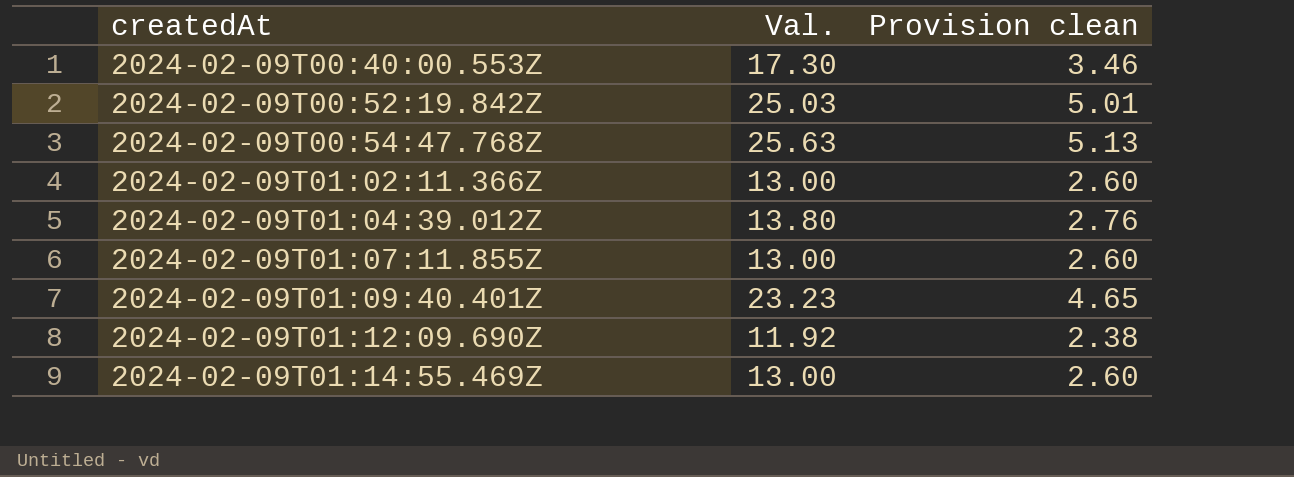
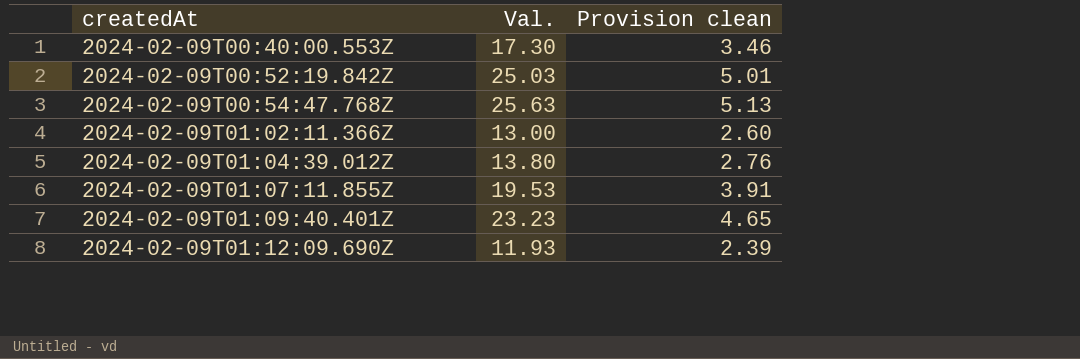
row 2024-02-09T01:14:55.469Z: 13.00 | 2.60 -> none
2024-02-09T01:07:11.855Z | Val.: 13.00 -> 19.53
2024-02-09T01:07:11.855Z | Provision clean: 2.60 -> 3.91
2024-02-09T01:12:09.690Z | Val.: 11.92 -> 11.93
2024-02-09T01:12:09.690Z | Provision clean: 2.38 -> 2.39

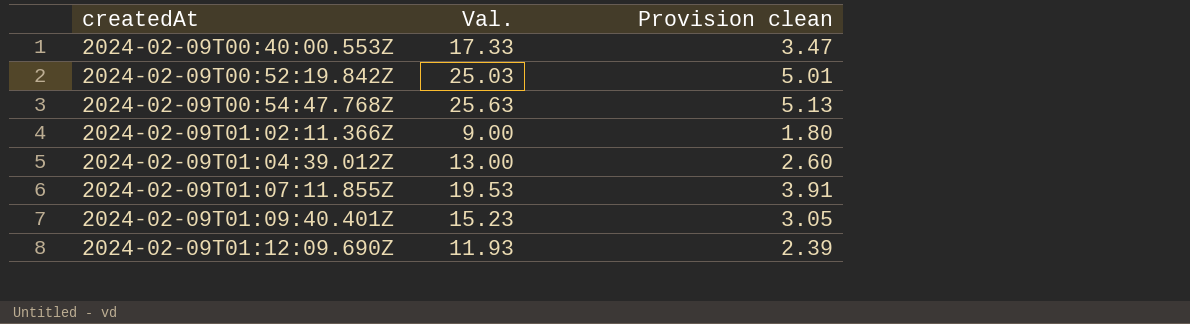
2024-02-09T00:40:00.553Z | Val.: 17.30 -> 17.33
2024-02-09T00:40:00.553Z | Provision clean: 3.46 -> 3.47
2024-02-09T01:02:11.366Z | Val.: 13.00 -> 9.00
2024-02-09T01:02:11.366Z | Provision clean: 2.60 -> 1.80
2024-02-09T01:04:39.012Z | Val.: 13.80 -> 13.00
2024-02-09T01:04:39.012Z | Provision clean: 2.76 -> 2.60
2024-02-09T01:09:40.401Z | Val.: 23.23 -> 15.23
2024-02-09T01:09:40.401Z | Provision clean: 4.65 -> 3.05

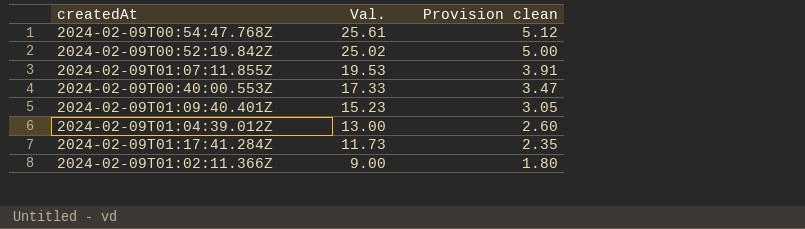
row order: createdAt ascending -> Val. descending
row 2024-02-09T01:12:09.690Z: 11.93 | 2.39 -> none
2024-02-09T00:54:47.768Z | Val.: 25.63 -> 25.61
2024-02-09T00:54:47.768Z | Provision clean: 5.13 -> 5.12
2024-02-09T00:52:19.842Z | Val.: 25.03 -> 25.02
2024-02-09T00:52:19.842Z | Provision clean: 5.01 -> 5.00
row 2024-02-09T01:17:41.284Z: none -> 11.73 | 2.35

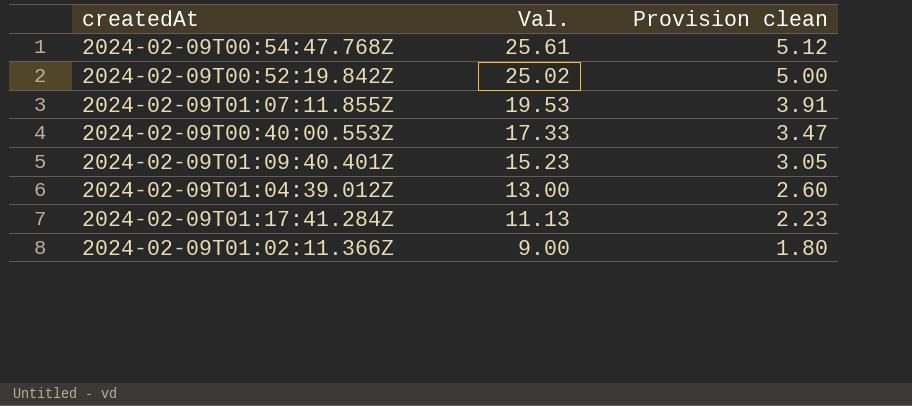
2024-02-09T01:17:41.284Z | Val.: 11.73 -> 11.13
2024-02-09T01:17:41.284Z | Provision clean: 2.35 -> 2.23

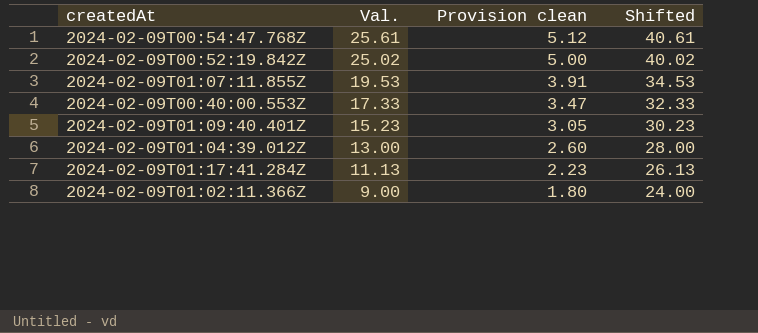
column Shifted | formula: none -> [Val.] + 15

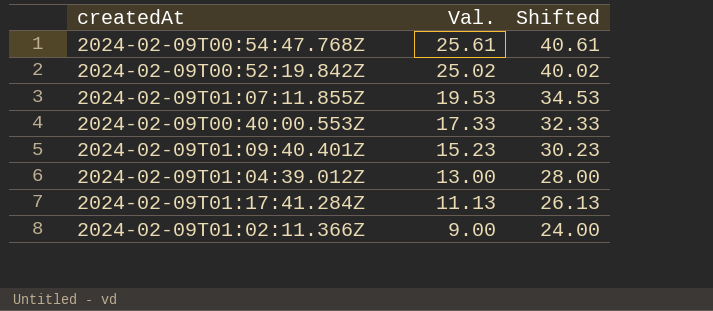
column Provision clean | formula: [Val.] * 0.2 -> none

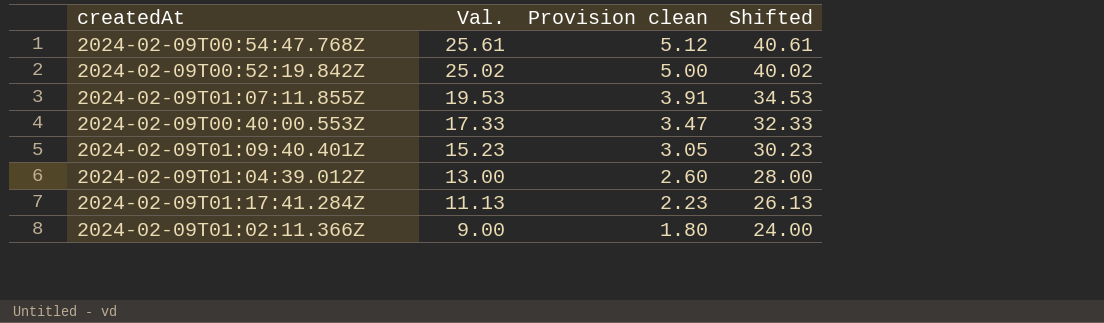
column Provision clean | formula: none -> [Val.] * 0.2

